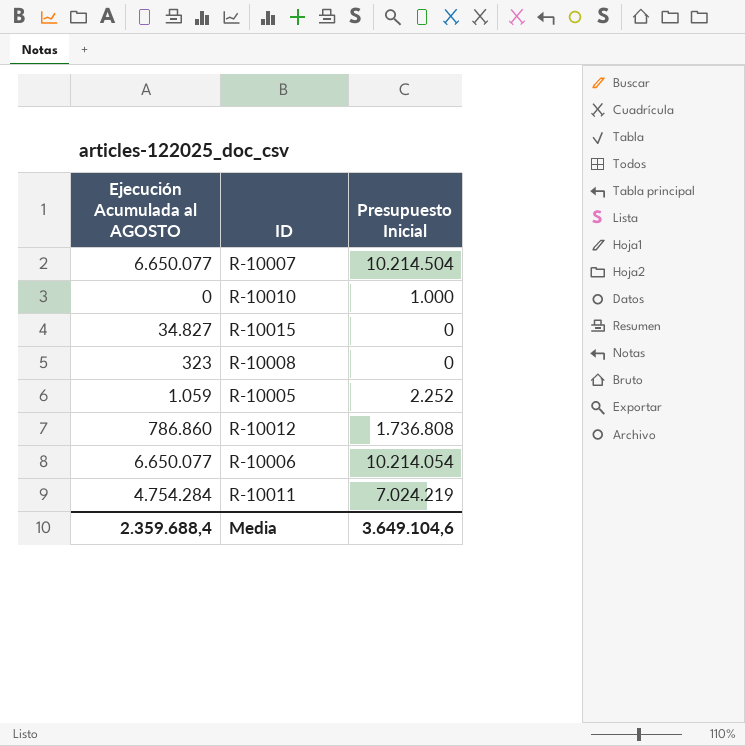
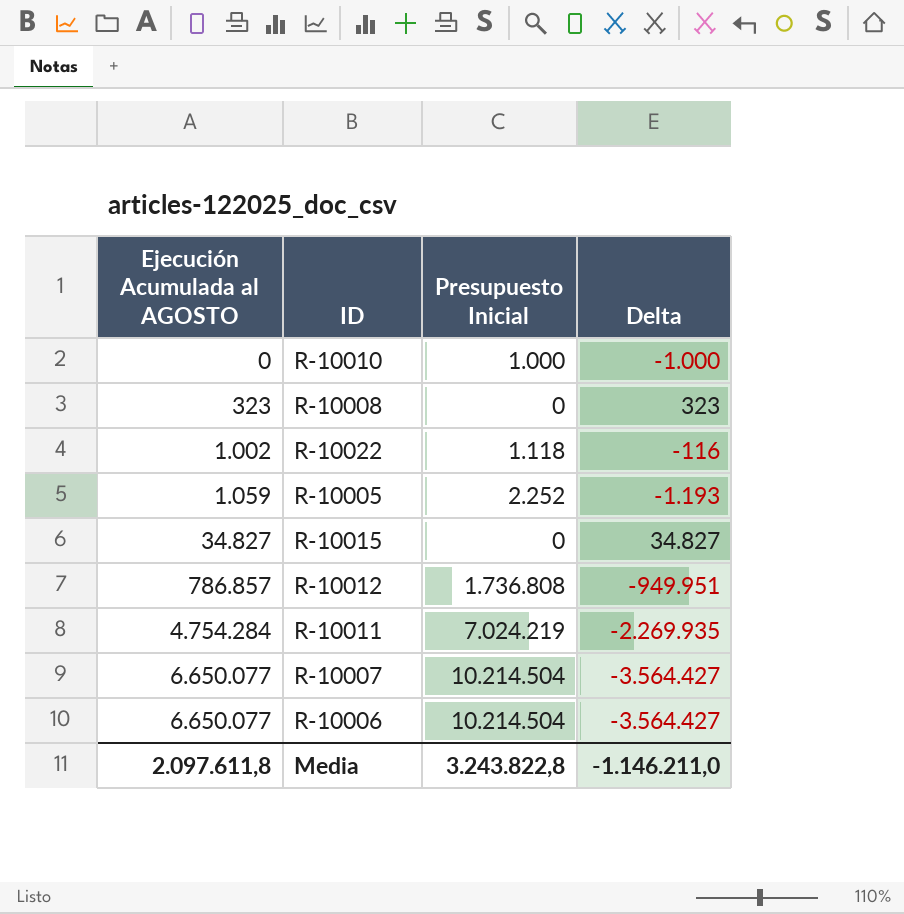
row order: none -> Ejecución Acumulada al AGOSTO ascending
column Delta | formula: none -> [Ejecución Acumulada al AGOSTO] - [Presupuesto Inicial]
row R-10022: none -> 1.002 | 1.118 | -116
R-10012 | Ejecución Acumulada al AGOSTO: 786.860 -> 786.857
R-10006 | Presupuesto Inicial: 10.214.054 -> 10.214.504
Media | Ejecución Acumulada al AGOSTO: 2.359.688,4 -> 2.097.611,8
Media | Presupuesto Inicial: 3.649.104,6 -> 3.243.822,8

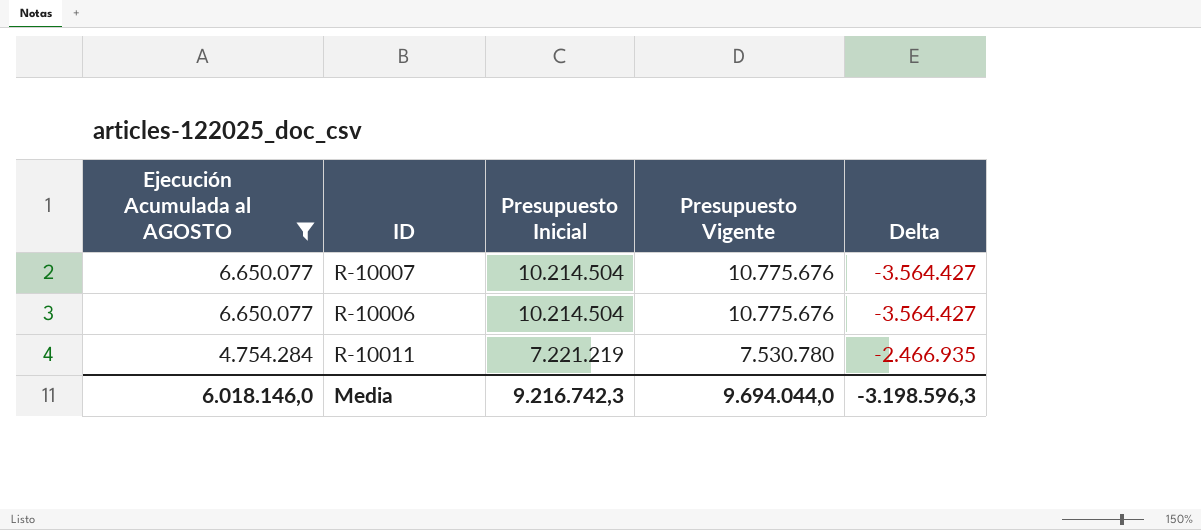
filter: none -> Ejecución Acumulada al AGOSTO >= 4.754.284
row order: Ejecución Acumulada al AGOSTO ascending -> Ejecución Acumulada al AGOSTO descending
column Presupuesto Vigente | position: none -> 4
R-10011 | Presupuesto Inicial: 7.024.219 -> 7.221.219
R-10011 | Delta: -2.269.935 -> -2.466.935
Media | Ejecución Acumulada al AGOSTO: 2.097.611,8 -> 6.018.146,0
Media | Presupuesto Inicial: 3.243.822,8 -> 9.216.742,3
Media | Delta: -1.146.211,0 -> -3.198.596,3

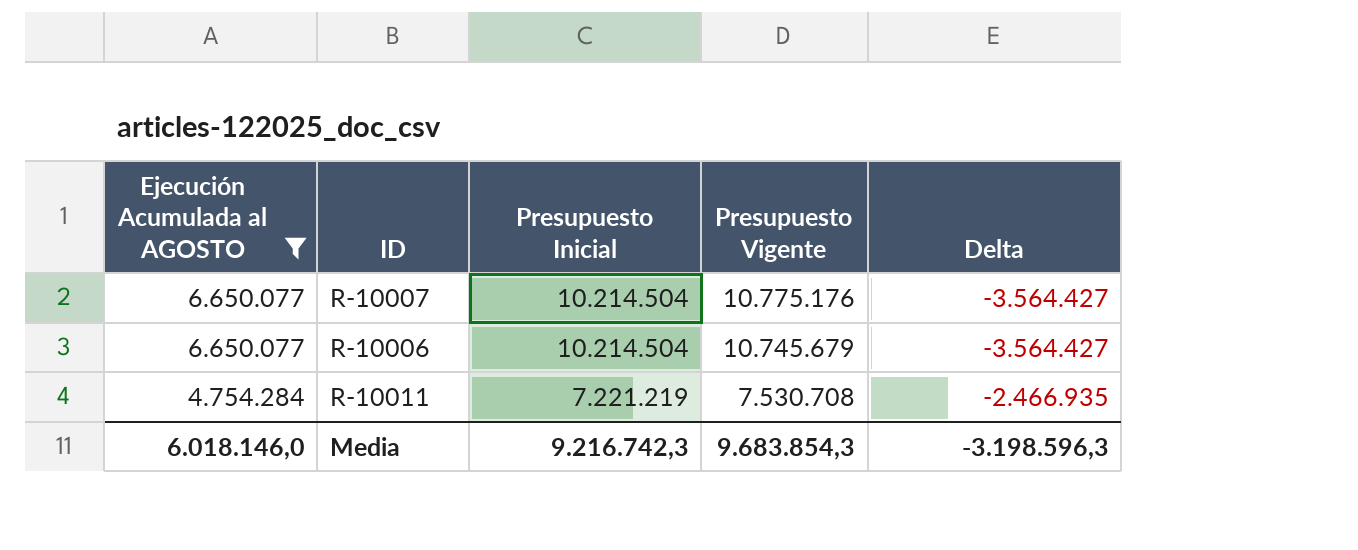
R-10007 | Presupuesto Vigente: 10.775.676 -> 10.775.176
R-10006 | Presupuesto Vigente: 10.775.676 -> 10.745.679
R-10011 | Presupuesto Vigente: 7.530.780 -> 7.530.708
Media | Presupuesto Vigente: 9.694.044,0 -> 9.683.854,3

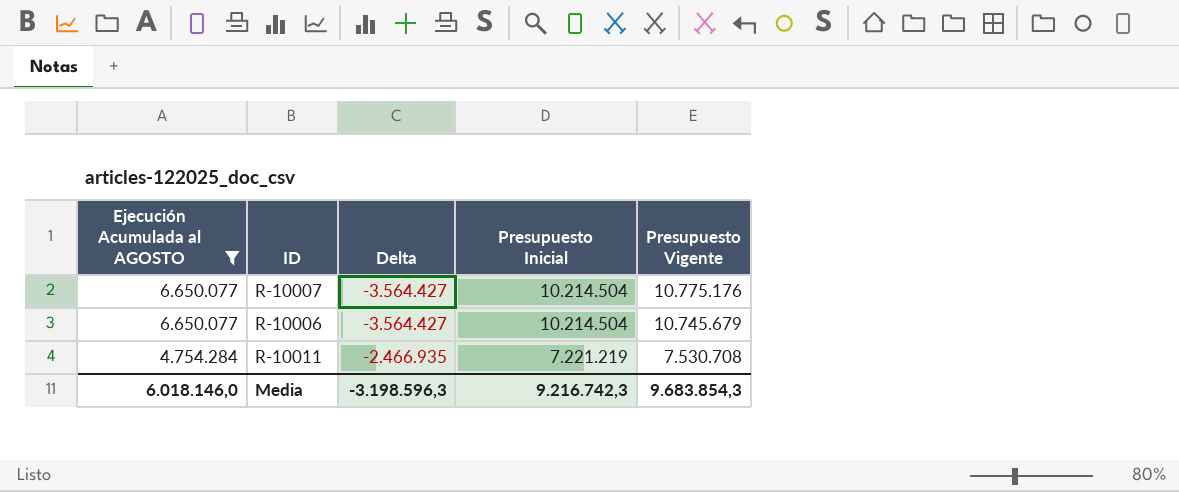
column Delta | position: 5 -> 3

